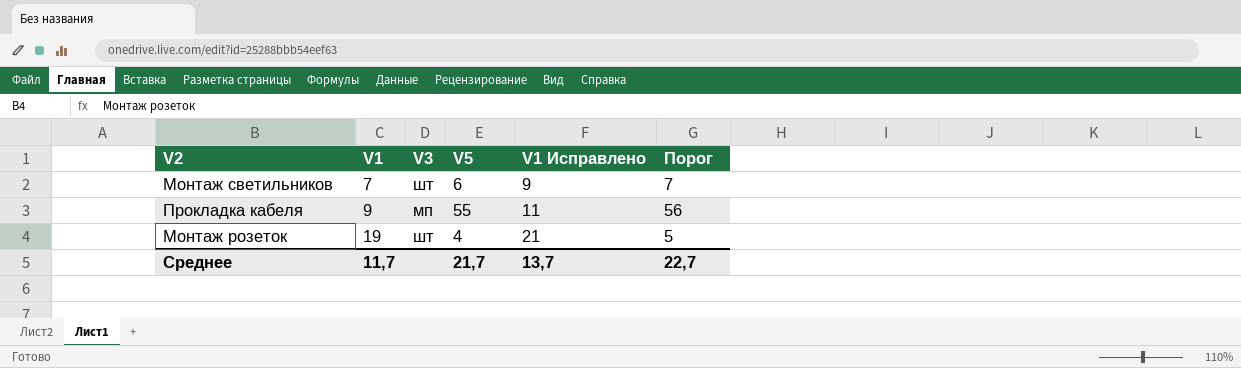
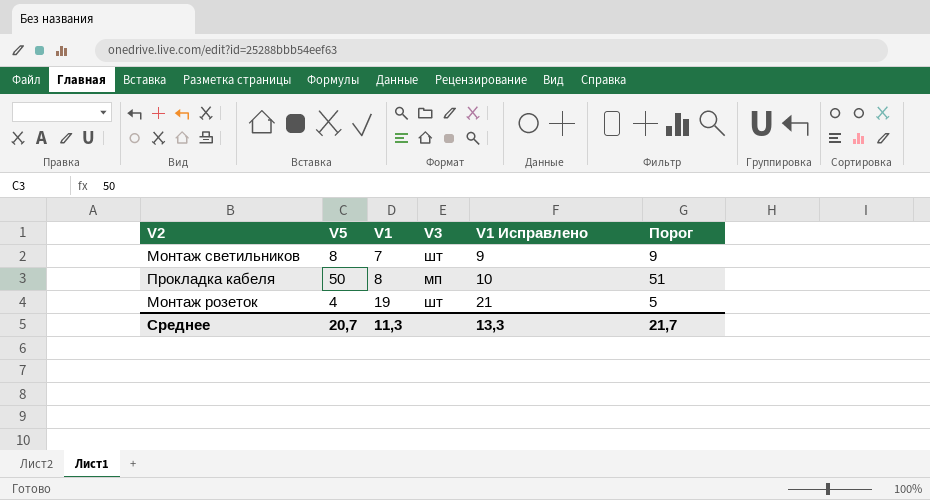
column V5 | position: 4 -> 2
Монтаж светильников | V5: 6 -> 8
Монтаж светильников | Порог: 7 -> 9
Прокладка кабеля | V5: 55 -> 50
Прокладка кабеля | V1: 9 -> 8
Прокладка кабеля | V1 Исправлено: 11 -> 10
Прокладка кабеля | Порог: 56 -> 51
Среднее | V5: 21,7 -> 20,7
Среднее | V1: 11,7 -> 11,3
Среднее | V1 Исправлено: 13,7 -> 13,3
Среднее | Порог: 22,7 -> 21,7

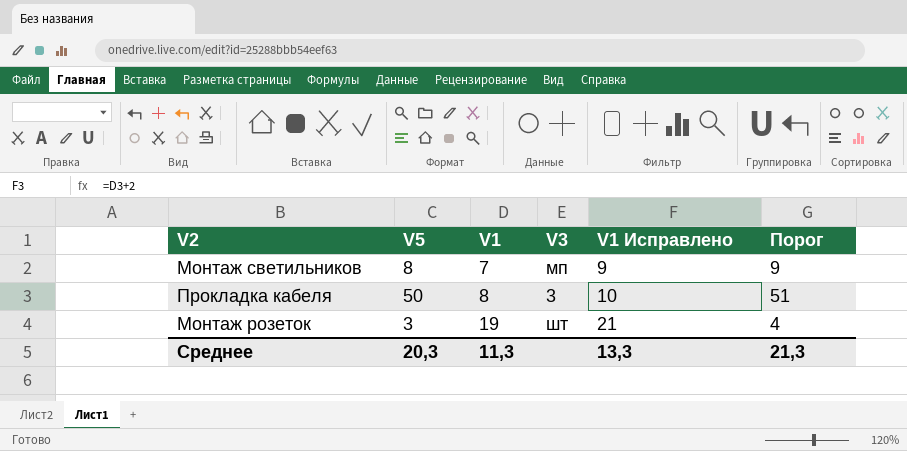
Монтаж светильников | V3: шт -> мп
Прокладка кабеля | V3: мп -> 3
Монтаж розеток | V5: 4 -> 3
Монтаж розеток | Порог: 5 -> 4
Среднее | V5: 20,7 -> 20,3
Среднее | Порог: 21,7 -> 21,3

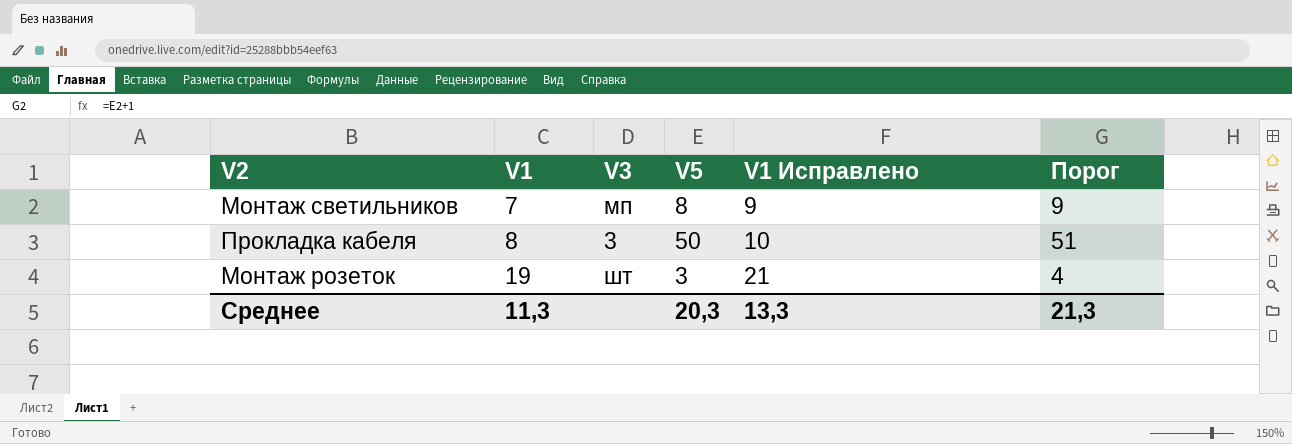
column V5 | position: 2 -> 4

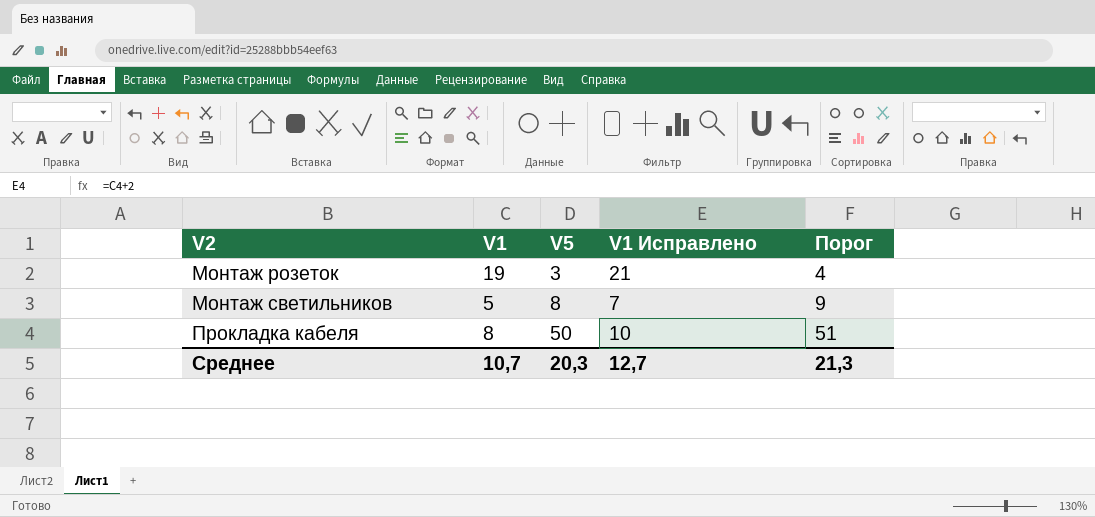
row order: V1 ascending -> V2 ascending
column V3 | position: 3 -> none
Монтаж светильников | V1: 7 -> 5
Монтаж светильников | V1 Исправлено: 9 -> 7
Среднее | V1: 11,3 -> 10,7
Среднее | V1 Исправлено: 13,3 -> 12,7

